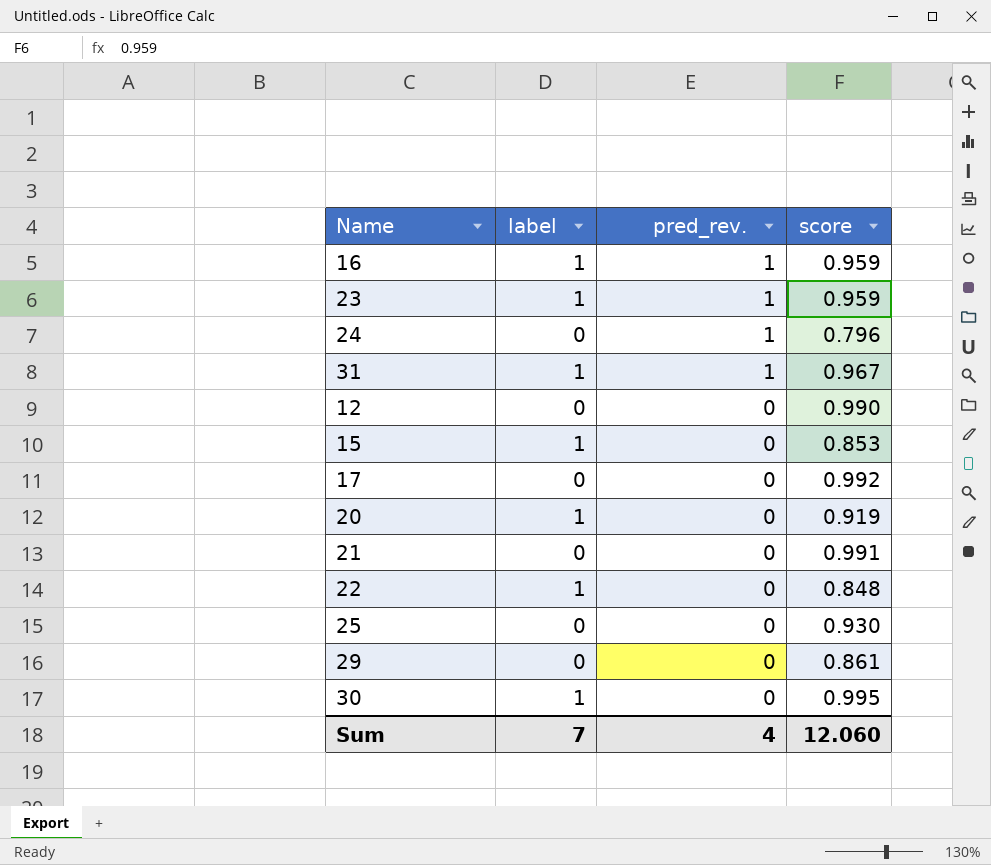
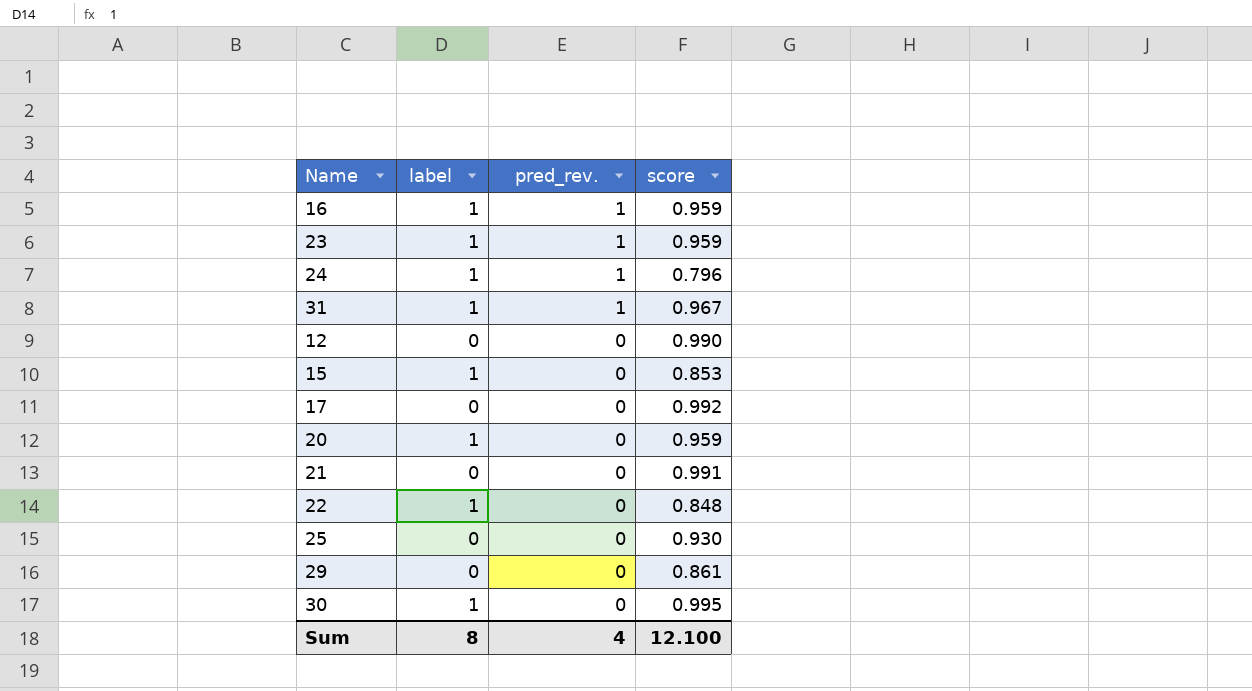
24 | label: 0 -> 1
20 | score: 0.919 -> 0.959
Sum | label: 7 -> 8
Sum | score: 12.060 -> 12.100

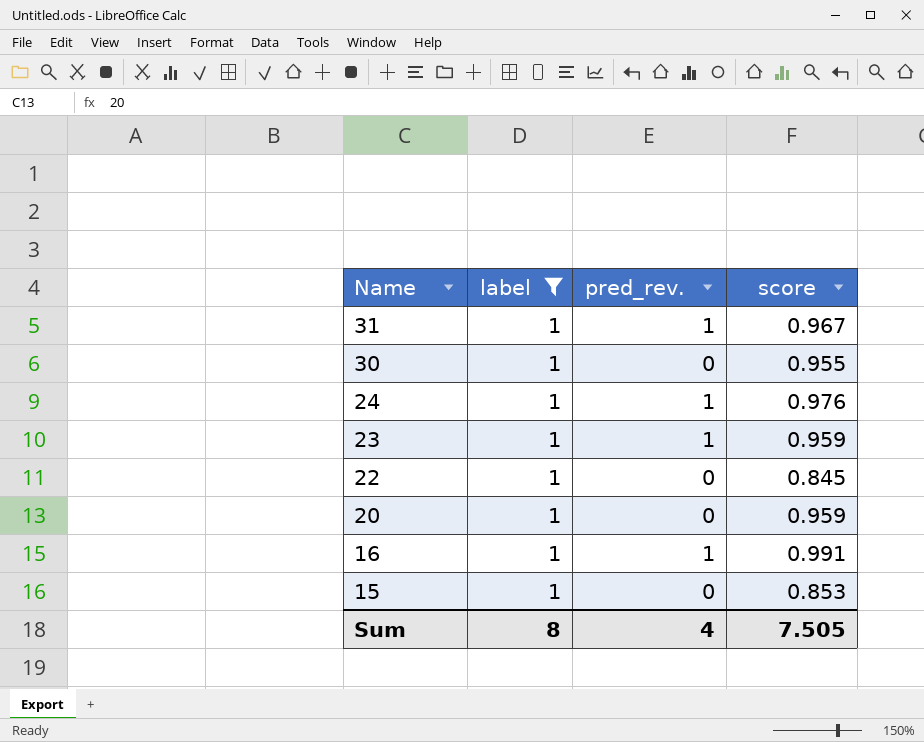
filter: none -> label = 1
row order: pred_rev. descending -> Name descending
30 | score: 0.995 -> 0.955
24 | score: 0.796 -> 0.976
22 | score: 0.848 -> 0.845
16 | score: 0.959 -> 0.991
Sum | score: 12.100 -> 7.505

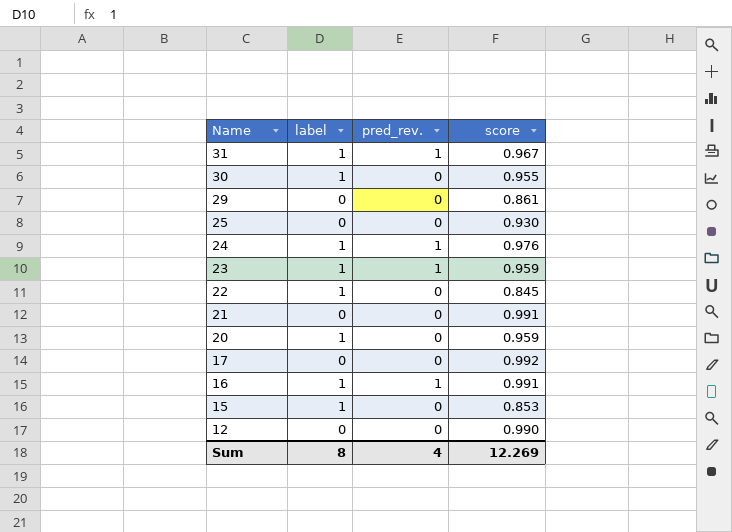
filter: label = 1 -> none
Sum | score: 7.505 -> 12.269

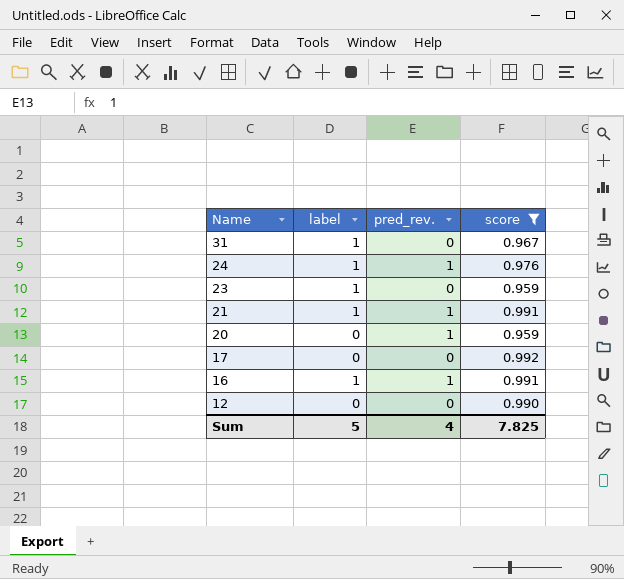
filter: none -> score >= 0.959
31 | pred_rev.: 1 -> 0
23 | pred_rev.: 1 -> 0
21 | label: 0 -> 1
21 | pred_rev.: 0 -> 1
20 | label: 1 -> 0
20 | pred_rev.: 0 -> 1
Sum | label: 8 -> 5
Sum | score: 12.269 -> 7.825

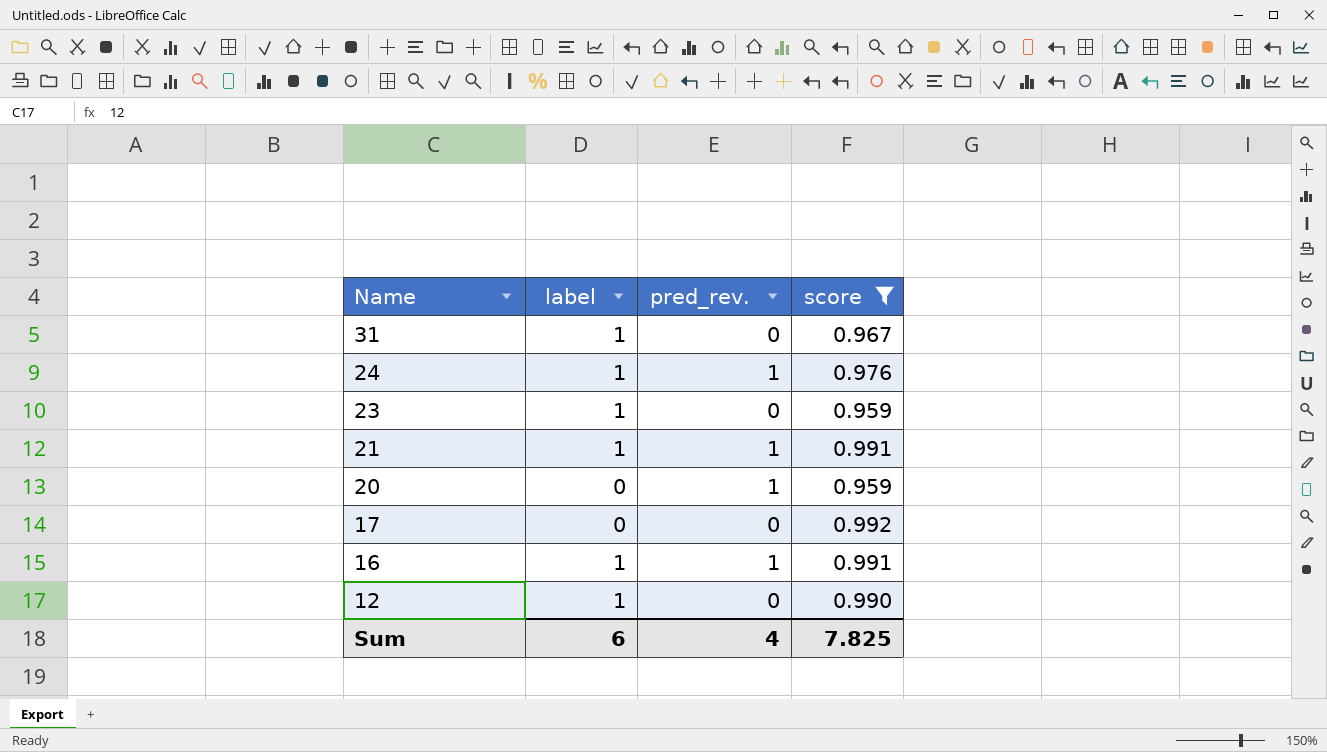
12 | label: 0 -> 1
Sum | label: 5 -> 6

